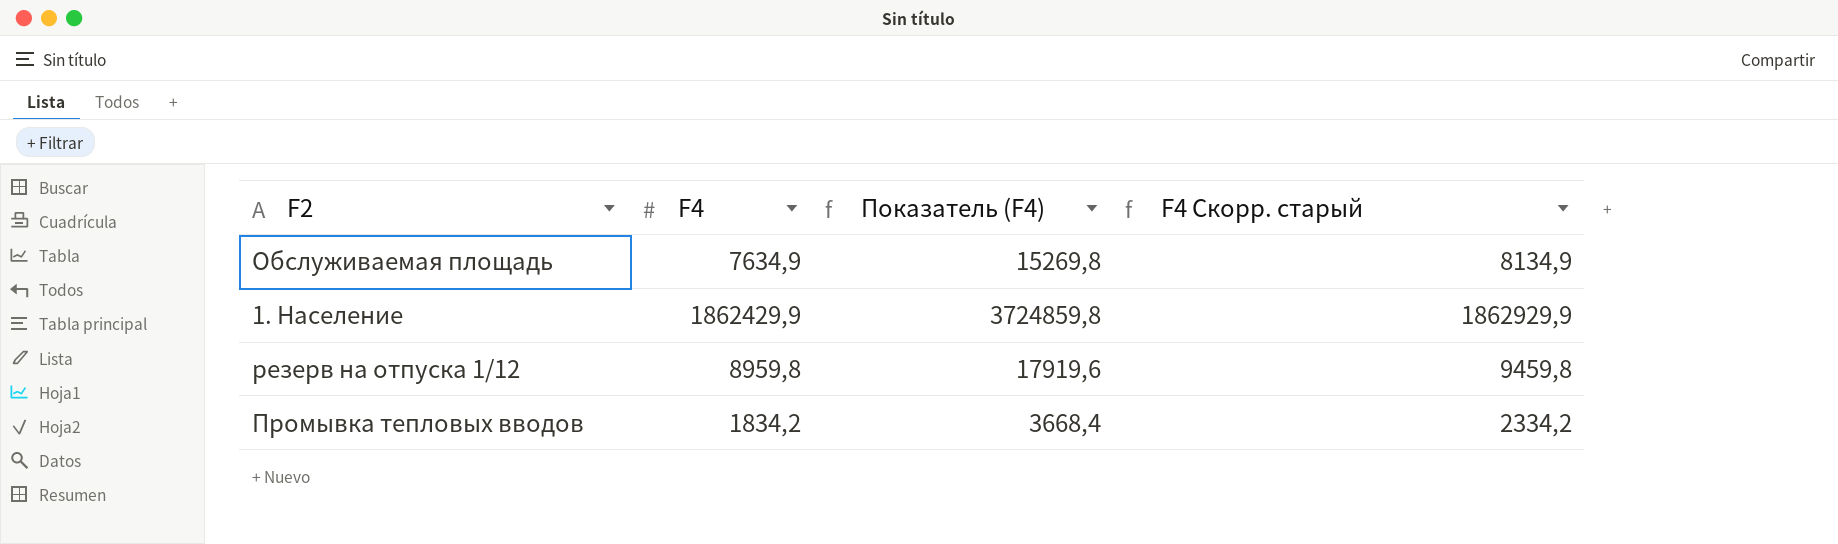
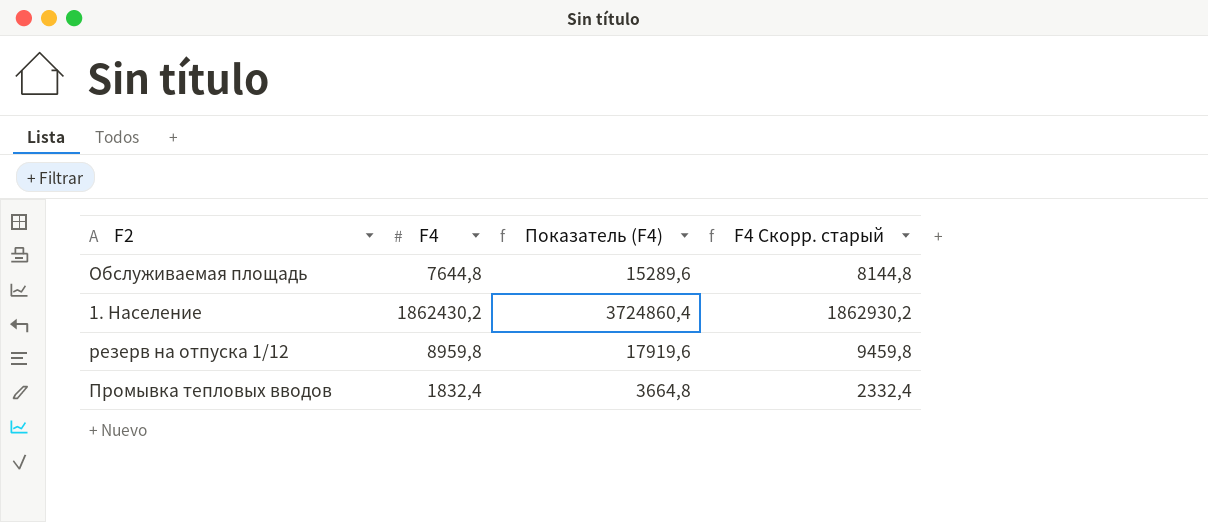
Обслуживаемая площадь | F4: 7634,9 -> 7644,8
Обслуживаемая площадь | Показатель (F4): 15269,8 -> 15289,6
Обслуживаемая площадь | F4 Скорр. старый: 8134,9 -> 8144,8
1. Население | F4: 1862429,9 -> 1862430,2
1. Население | Показатель (F4): 3724859,8 -> 3724860,4
1. Население | F4 Скорр. старый: 1862929,9 -> 1862930,2
Промывка тепловых вводов | F4: 1834,2 -> 1832,4
Промывка тепловых вводов | Показатель (F4): 3668,4 -> 3664,8
Промывка тепловых вводов | F4 Скорр. старый: 2334,2 -> 2332,4

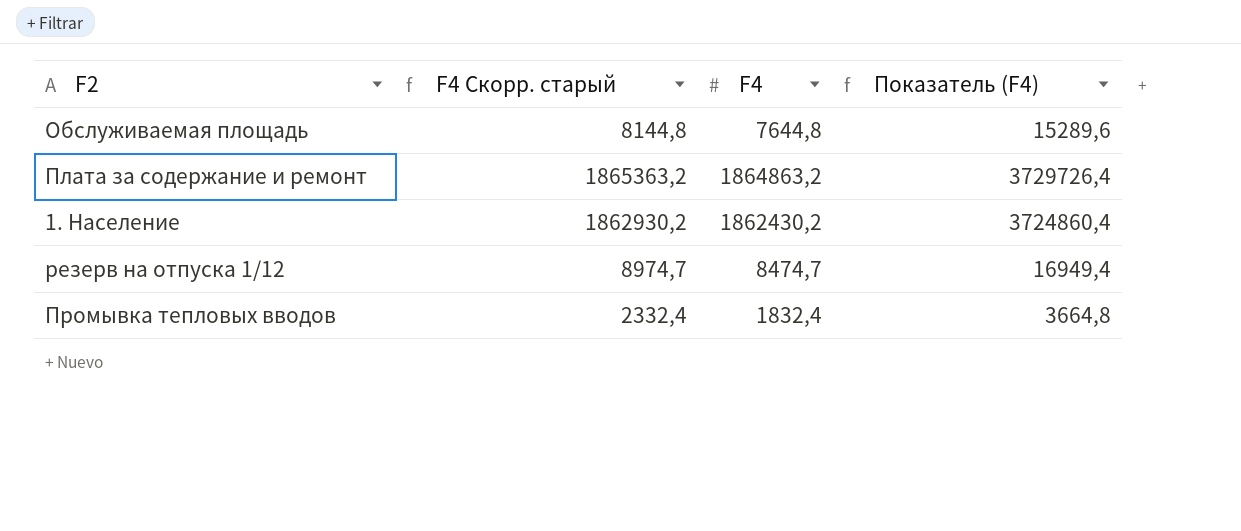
column F4 Скорр. старый | position: 4 -> 2
row Плата за содержание и ремонт: none -> 1865363,2 | 1864863,2 | 3729726,4
резерв на отпуска 1/12 | F4 Скорр. старый: 9459,8 -> 8974,7
резерв на отпуска 1/12 | F4: 8959,8 -> 8474,7
резерв на отпуска 1/12 | Показатель (F4): 17919,6 -> 16949,4

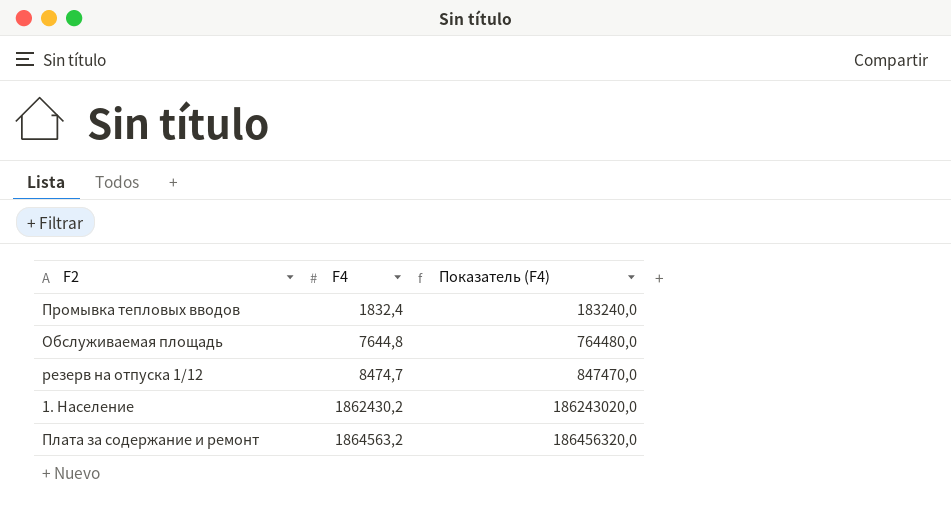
row order: none -> F4 ascending
column F4 Скорр. старый | formula: [F4] + 500 -> none
column Показатель (F4) | formula: [F4] * 2 -> [F4] * 100
Плата за содержание и ремонт | F4: 1864863,2 -> 1864563,2

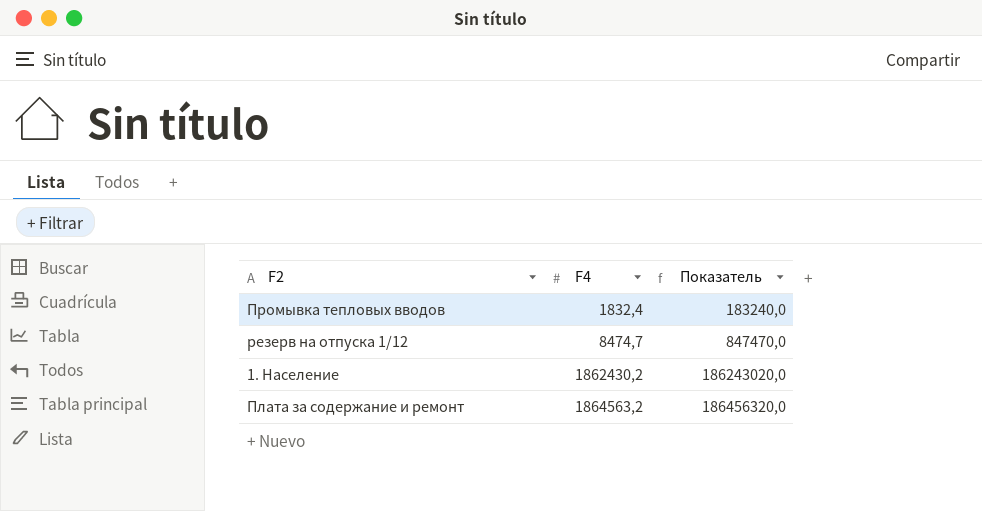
column name: Показатель (F4) -> Показатель
row Обслуживаемая площадь: 7644,8 | 764480,0 -> none

